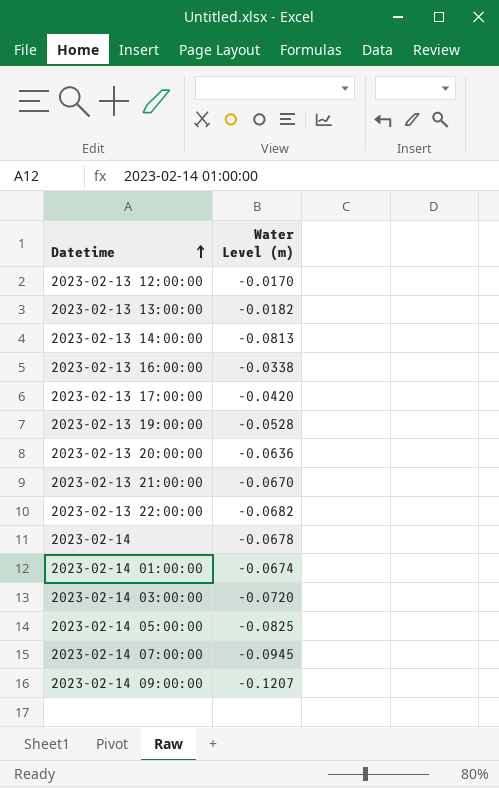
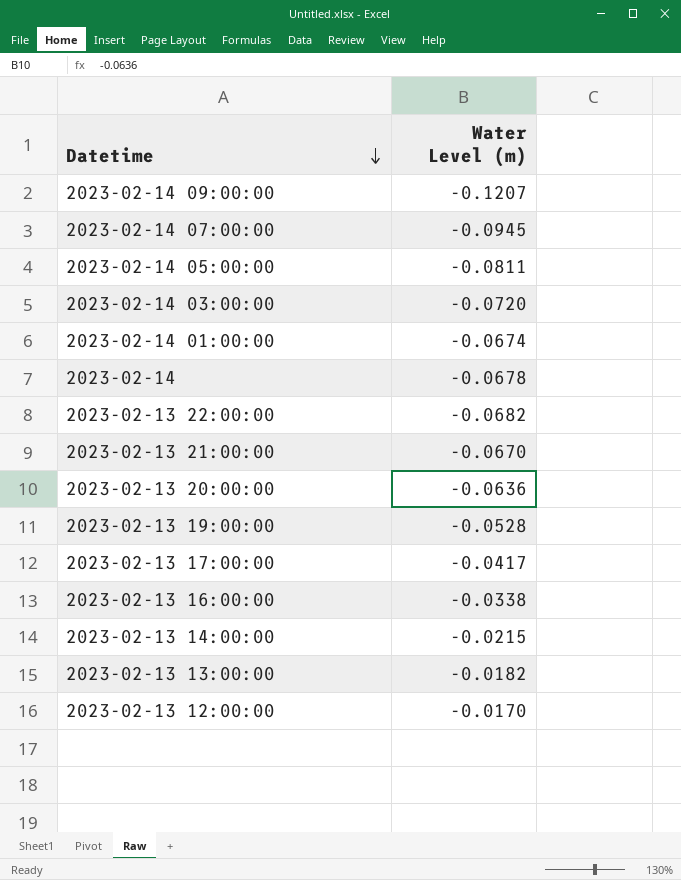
row order: Datetime ascending -> Datetime descending
2023-02-14 05:00:00 | Water Level (m): -0.0825 -> -0.0811
2023-02-13 17:00:00 | Water Level (m): -0.0420 -> -0.0417
2023-02-13 14:00:00 | Water Level (m): -0.0813 -> -0.0215

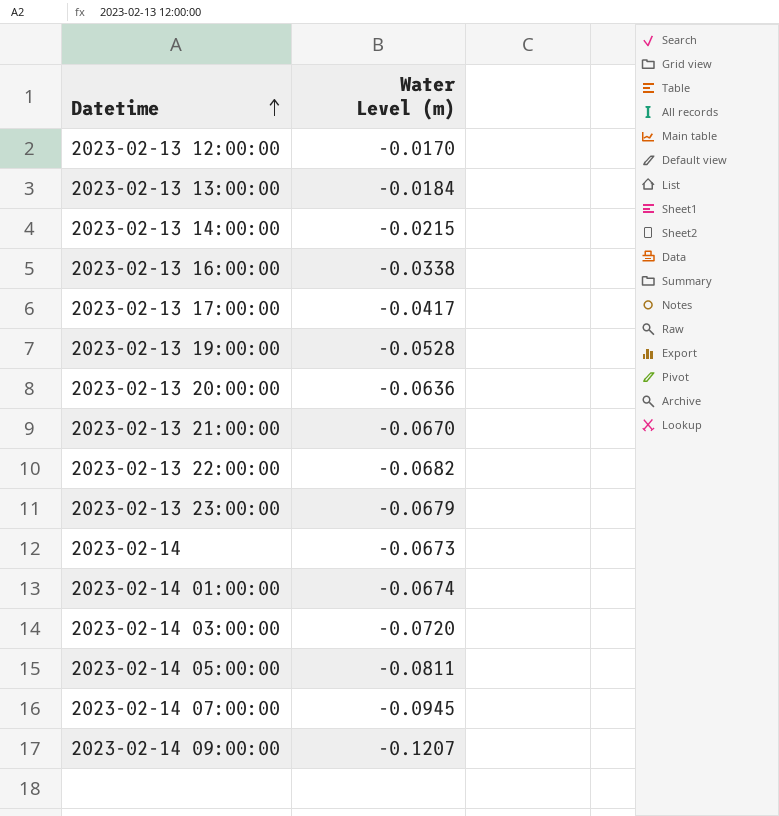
row order: Datetime descending -> Datetime ascending
2023-02-13 13:00:00 | Water Level (m): -0.0182 -> -0.0184
row 2023-02-13 23:00:00: none -> -0.0679
2023-02-14 | Water Level (m): -0.0678 -> -0.0673

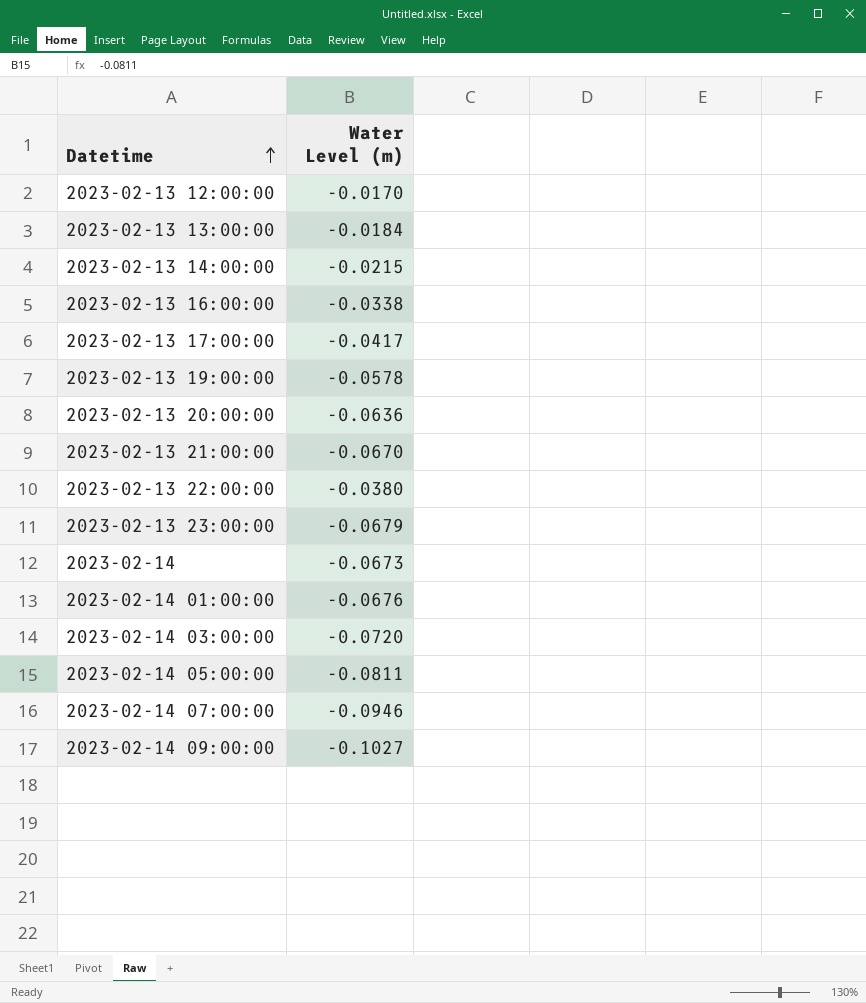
2023-02-13 19:00:00 | Water Level (m): -0.0528 -> -0.0578
2023-02-13 22:00:00 | Water Level (m): -0.0682 -> -0.0380
2023-02-14 01:00:00 | Water Level (m): -0.0674 -> -0.0676
2023-02-14 07:00:00 | Water Level (m): -0.0945 -> -0.0946
2023-02-14 09:00:00 | Water Level (m): -0.1207 -> -0.1027

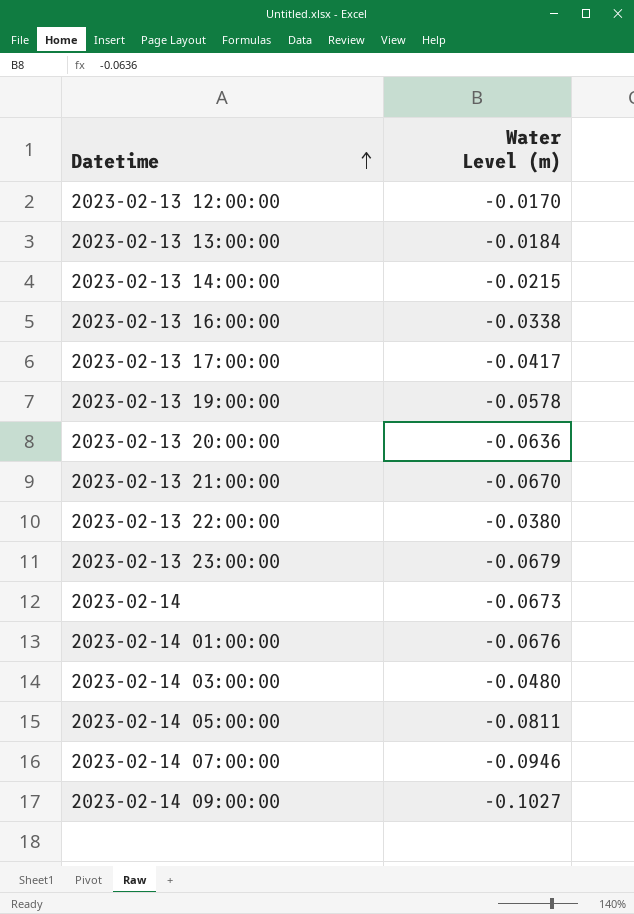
2023-02-14 03:00:00 | Water Level (m): -0.0720 -> -0.0480

